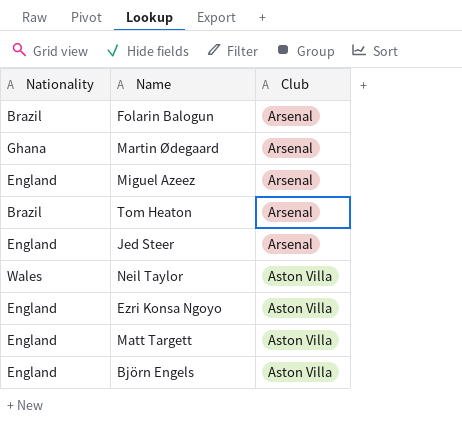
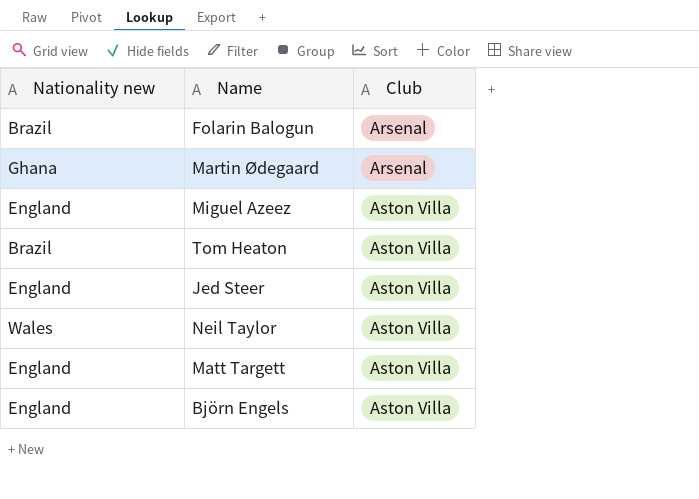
column name: Nationality -> Nationality new
row Ezri Konsa Ngoyo: England | Aston Villa -> none
Miguel Azeez | Club: Arsenal -> Aston Villa
Tom Heaton | Club: Arsenal -> Aston Villa
Jed Steer | Club: Arsenal -> Aston Villa

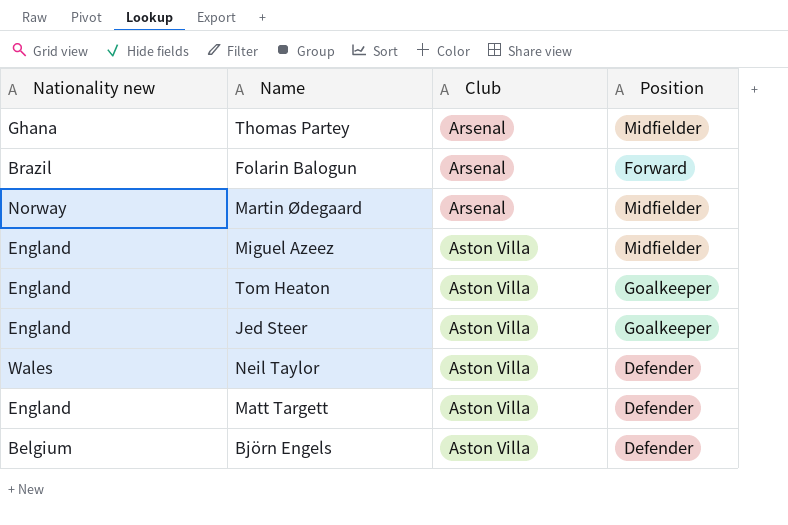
column Position | position: none -> 4
row Thomas Partey: none -> Ghana | Arsenal | Midfielder
Martin Ødegaard | Nationality new: Ghana -> Norway
Tom Heaton | Nationality new: Brazil -> England
Björn Engels | Nationality new: England -> Belgium

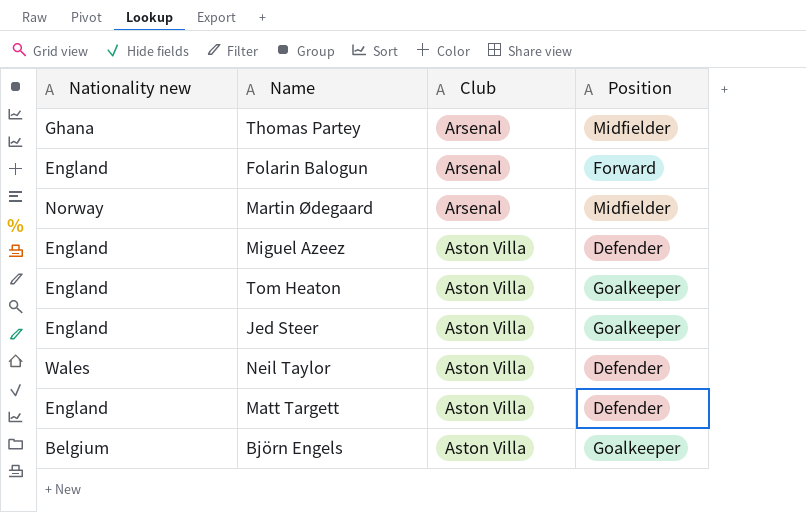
Folarin Balogun | Nationality new: Brazil -> England
Miguel Azeez | Position: Midfielder -> Defender
Björn Engels | Position: Defender -> Goalkeeper

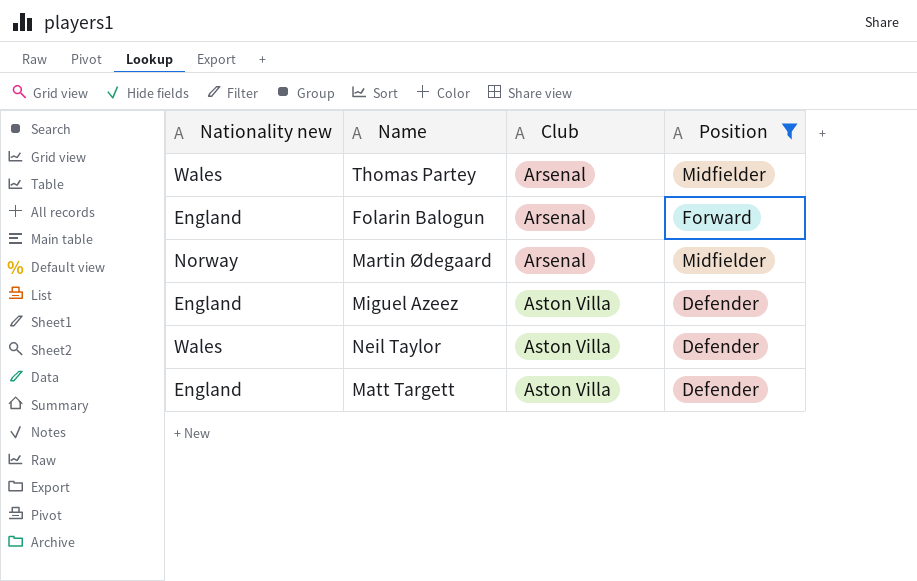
filter: none -> Position != Goalkeeper
Thomas Partey | Nationality new: Ghana -> Wales

